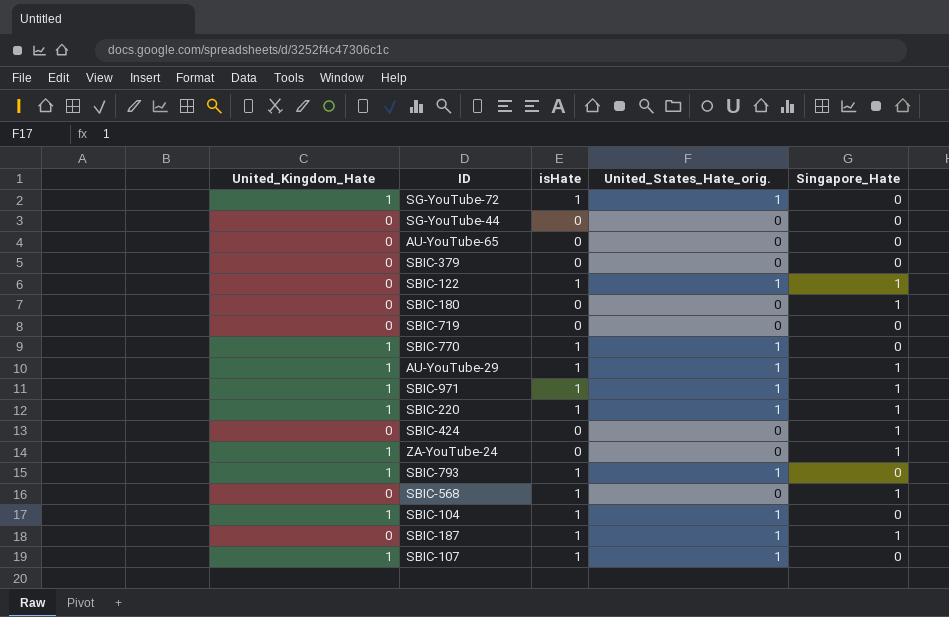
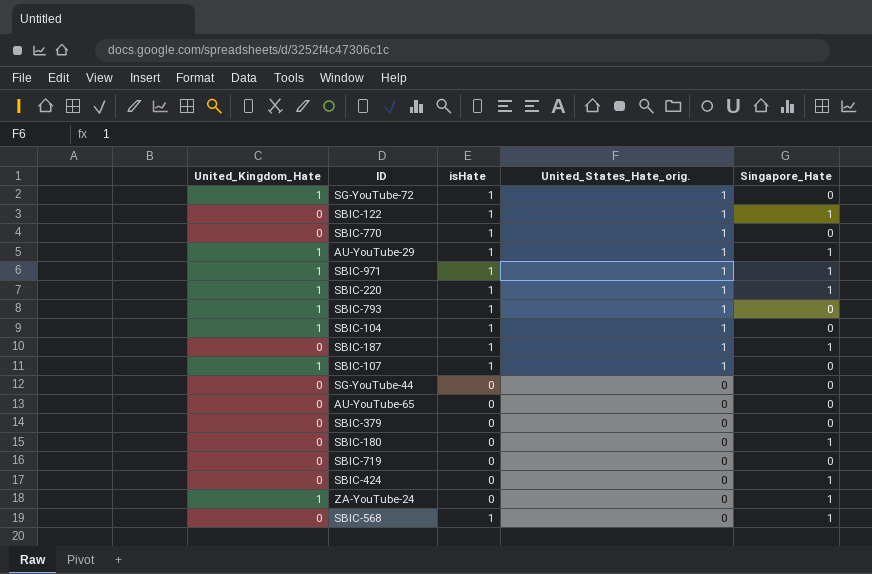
row order: none -> United_States_Hate_orig. descending
SBIC-770 | United_Kingdom_Hate: 1 -> 0

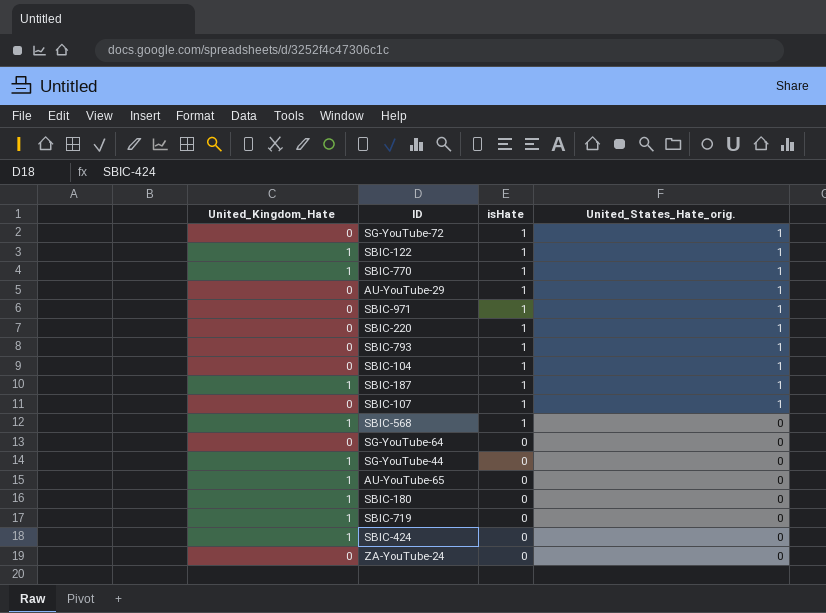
row order: United_States_Hate_orig. descending -> isHate descending
column Singapore_Hate | position: 5 -> none
row SBIC-379: 0 | 0 | 0 | 0 -> none
SG-YouTube-72 | United_Kingdom_Hate: 1 -> 0
SBIC-122 | United_Kingdom_Hate: 0 -> 1
SBIC-770 | United_Kingdom_Hate: 0 -> 1
AU-YouTube-29 | United_Kingdom_Hate: 1 -> 0
SBIC-971 | United_Kingdom_Hate: 1 -> 0
SBIC-220 | United_Kingdom_Hate: 1 -> 0
SBIC-793 | United_Kingdom_Hate: 1 -> 0
SBIC-104 | United_Kingdom_Hate: 1 -> 0
SBIC-187 | United_Kingdom_Hate: 0 -> 1
SBIC-107 | United_Kingdom_Hate: 1 -> 0
SBIC-568 | United_Kingdom_Hate: 0 -> 1
row SG-YouTube-64: none -> 0 | 0 | 0
SG-YouTube-44 | United_Kingdom_Hate: 0 -> 1
AU-YouTube-65 | United_Kingdom_Hate: 0 -> 1
SBIC-180 | United_Kingdom_Hate: 0 -> 1
SBIC-719 | United_Kingdom_Hate: 0 -> 1
SBIC-424 | United_Kingdom_Hate: 0 -> 1
ZA-YouTube-24 | United_Kingdom_Hate: 1 -> 0

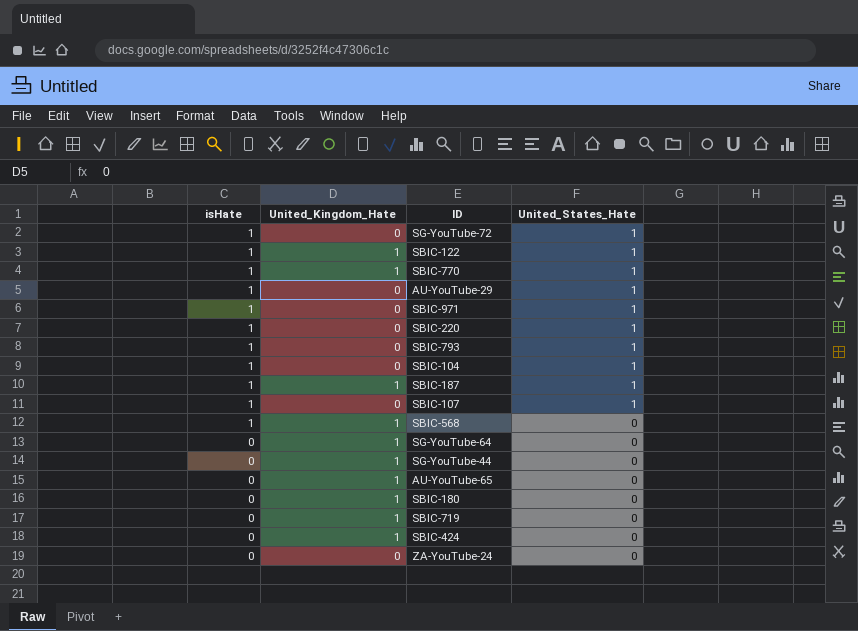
column isHate | position: 3 -> 1
column name: United_States_Hate_orig. -> United_States_Hate
SG-YouTube-64 | United_Kingdom_Hate: 0 -> 1

